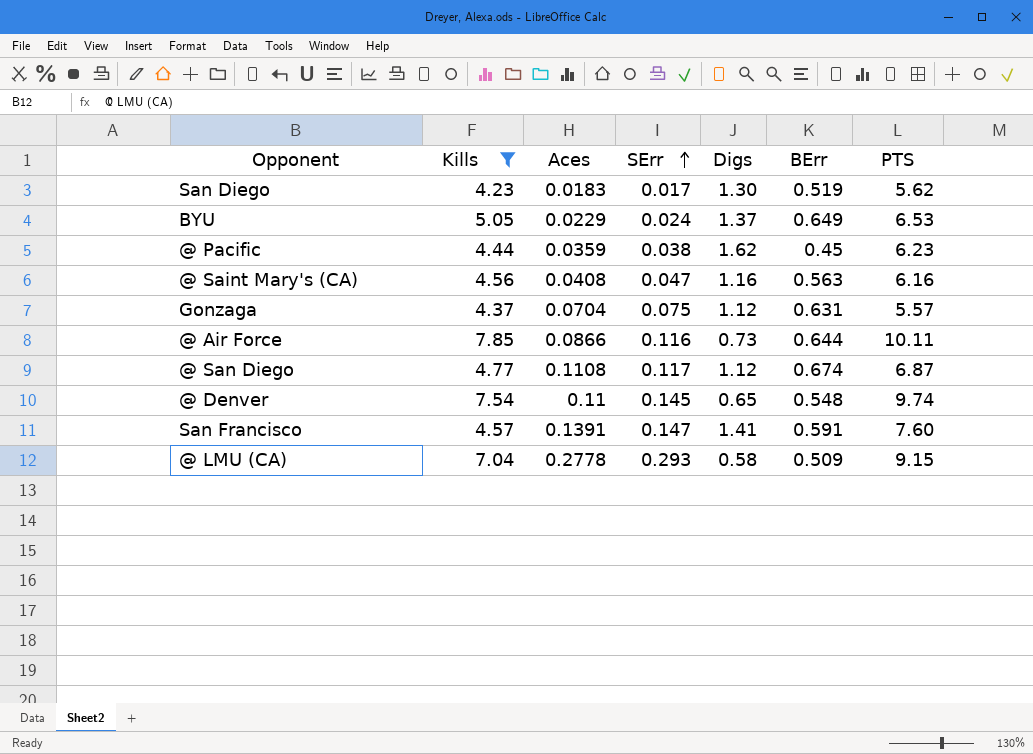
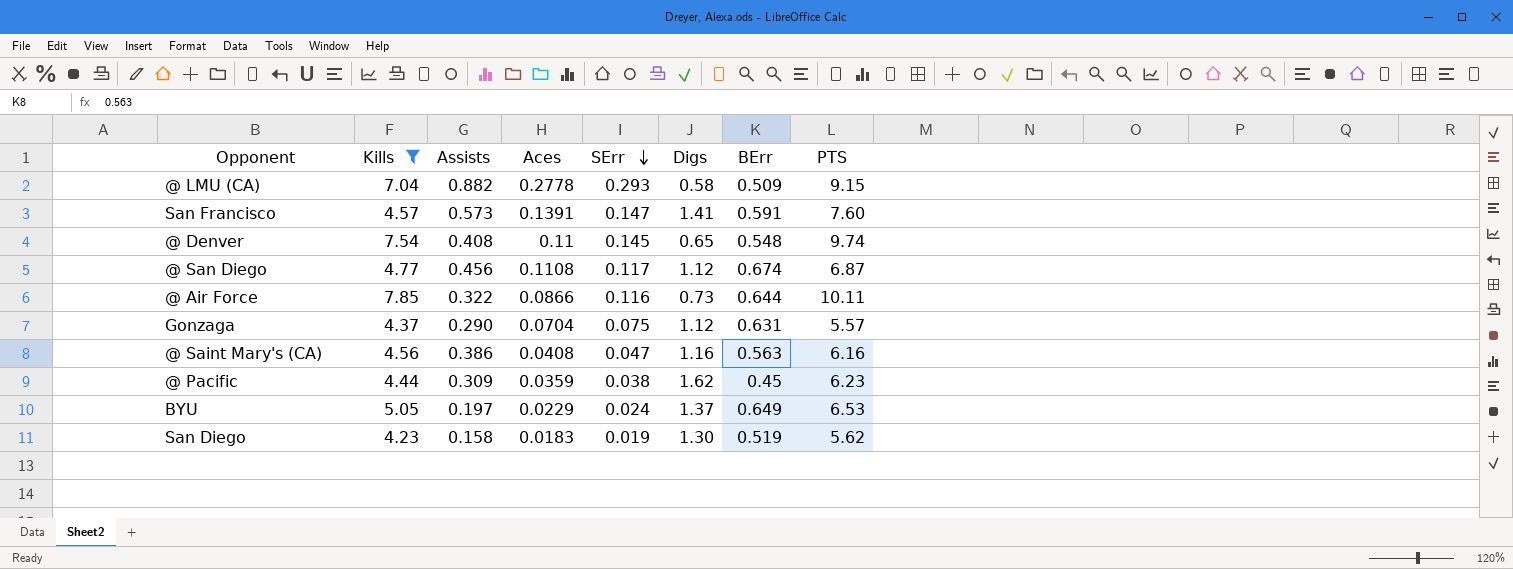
row order: SErr ascending -> SErr descending
column Assists | position: none -> 3
San Diego | SErr: 0.017 -> 0.019

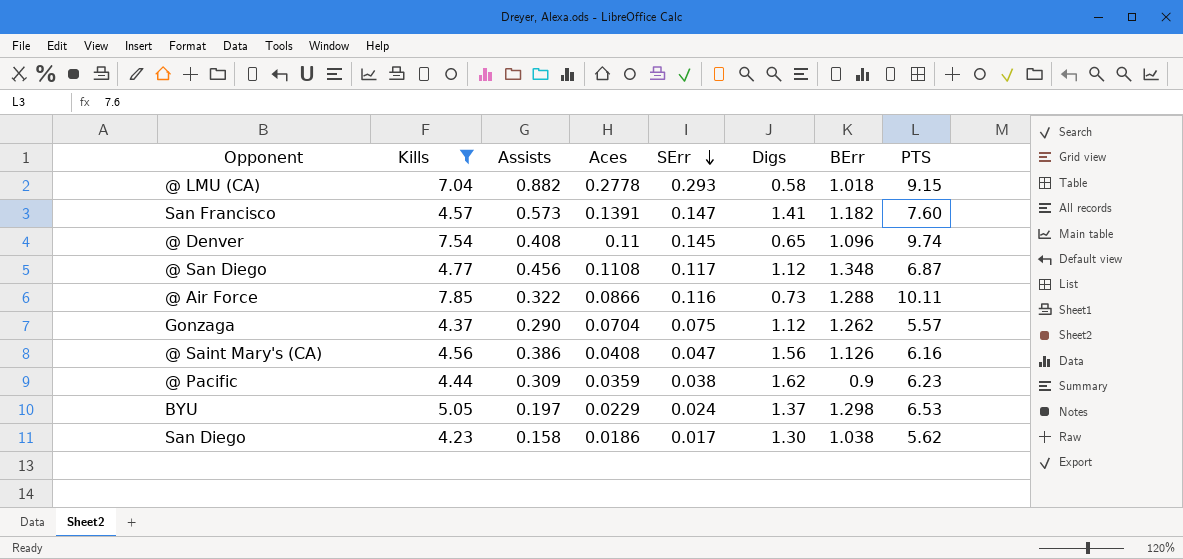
@ LMU (CA) | BErr: 0.509 -> 1.018
San Francisco | BErr: 0.591 -> 1.182
@ Denver | BErr: 0.548 -> 1.096
@ San Diego | BErr: 0.674 -> 1.348
@ Air Force | BErr: 0.644 -> 1.288
Gonzaga | BErr: 0.631 -> 1.262
@ Saint Mary's (CA) | Digs: 1.16 -> 1.56
@ Saint Mary's (CA) | BErr: 0.563 -> 1.126
@ Pacific | BErr: 0.45 -> 0.9
BYU | BErr: 0.649 -> 1.298
San Diego | Aces: 0.0183 -> 0.0186
San Diego | SErr: 0.019 -> 0.017
San Diego | BErr: 0.519 -> 1.038

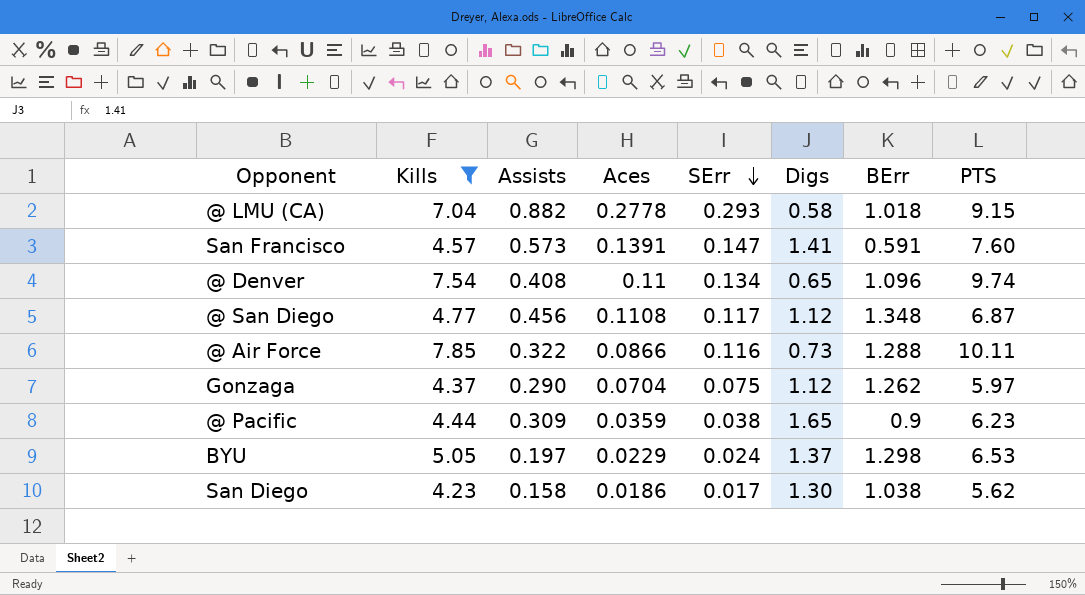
row @ Saint Mary's (CA): 4.56 | 0.386 | 0.0408 | 0.047 | 1.56 | 1.126 | 6.16 -> none
San Francisco | BErr: 1.182 -> 0.591
@ Denver | SErr: 0.145 -> 0.134
Gonzaga | PTS: 5.57 -> 5.97
@ Pacific | Digs: 1.62 -> 1.65

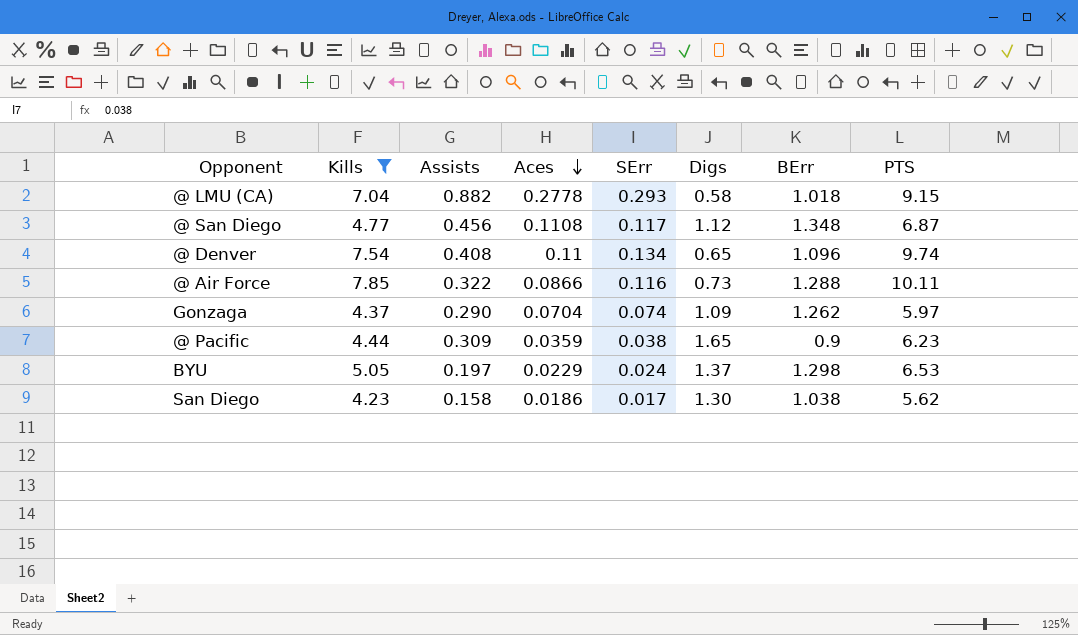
row order: SErr descending -> Aces descending
row San Francisco: 4.57 | 0.573 | 0.1391 | 0.147 | 1.41 | 0.591 | 7.60 -> none
Gonzaga | SErr: 0.075 -> 0.074
Gonzaga | Digs: 1.12 -> 1.09

